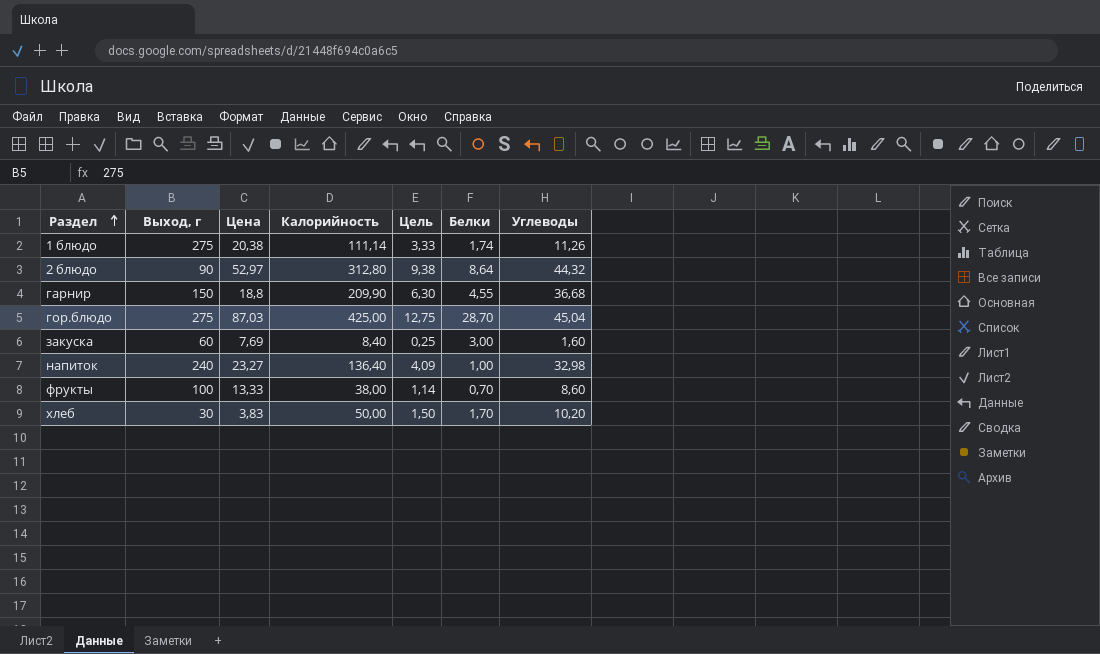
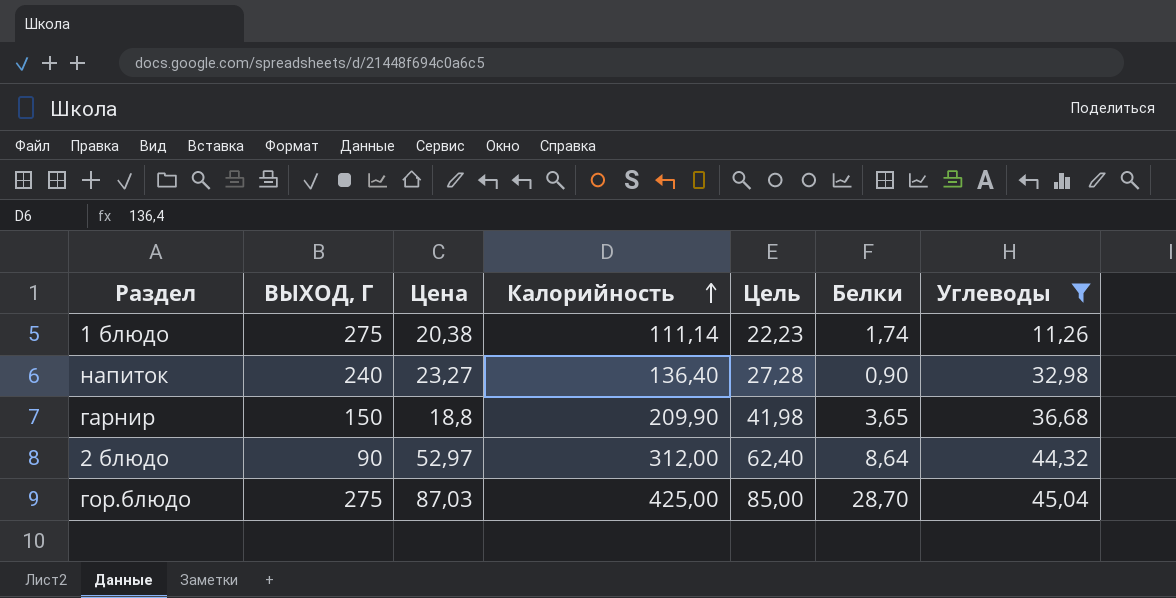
filter: none -> Углеводы >= 11,26
row order: Раздел ascending -> Калорийность ascending
column name: Выход, г -> ВЫХОД, Г
column Цель | formula: [Калорийность] * 0,03 -> [Калорийность] * 0,2
напиток | Белки: 1,00 -> 0,90
гарнир | Белки: 4,55 -> 3,65
2 блюдо | Калорийность: 312,80 -> 312,00

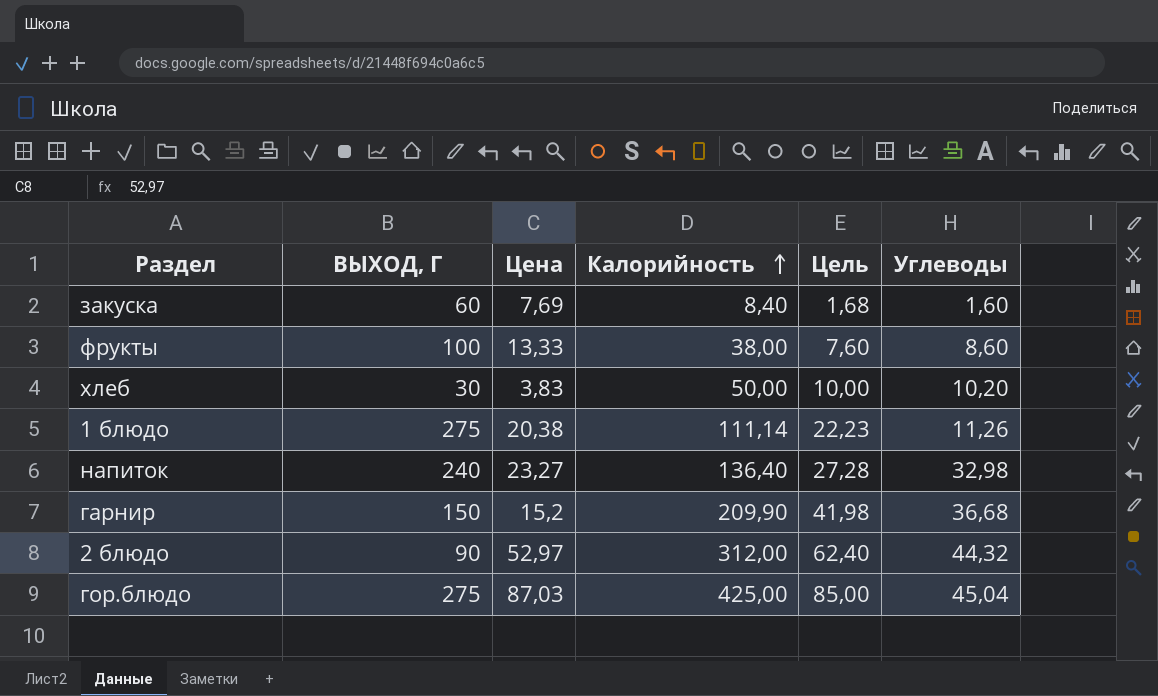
filter: Углеводы >= 11,26 -> none
column Белки | position: 6 -> none
гарнир | Цена: 18,8 -> 15,2

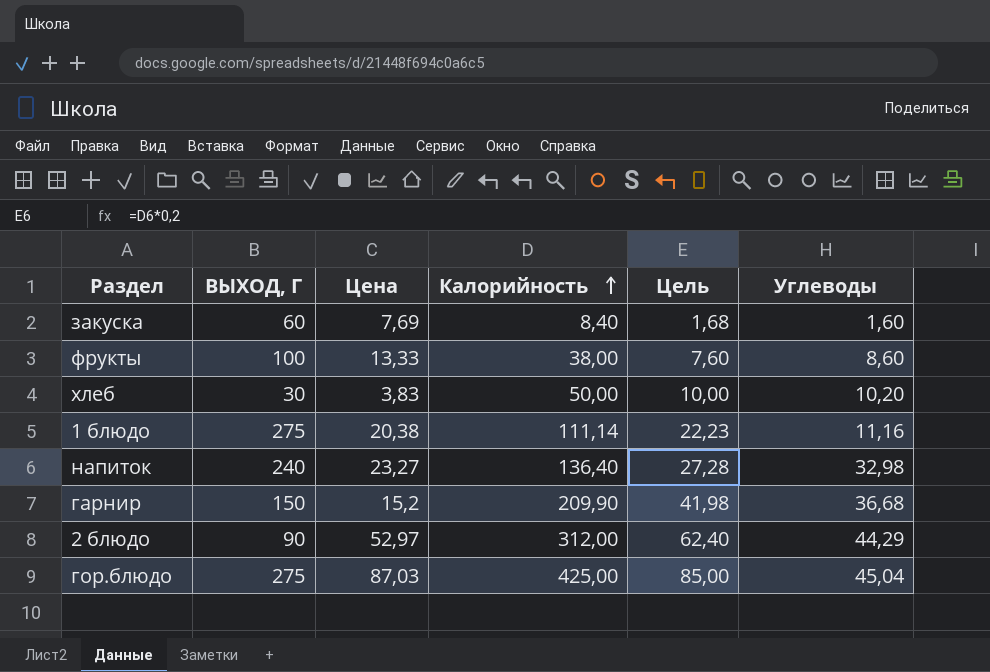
1 блюдо | Углеводы: 11,26 -> 11,16
2 блюдо | Углеводы: 44,32 -> 44,29

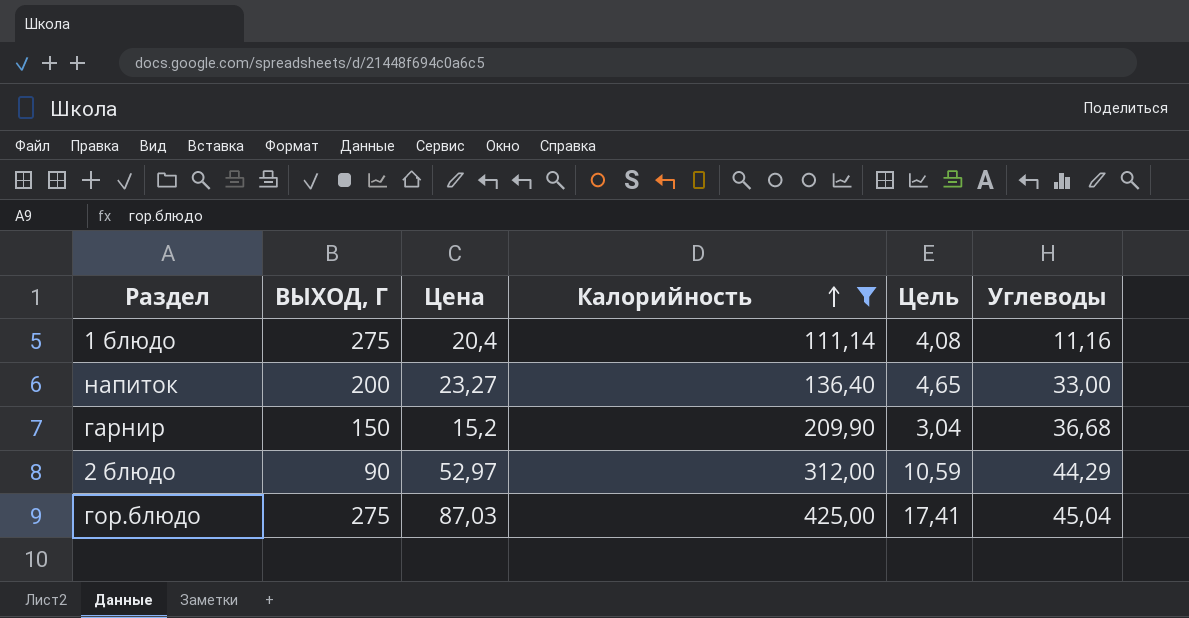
filter: none -> Калорийность >= 111,14
column Цель | formula: [Калорийность] * 0,2 -> [Цена] * 0,2
1 блюдо | Цена: 20,38 -> 20,4
напиток | ВЫХОД, Г: 240 -> 200
напиток | Углеводы: 32,98 -> 33,00

